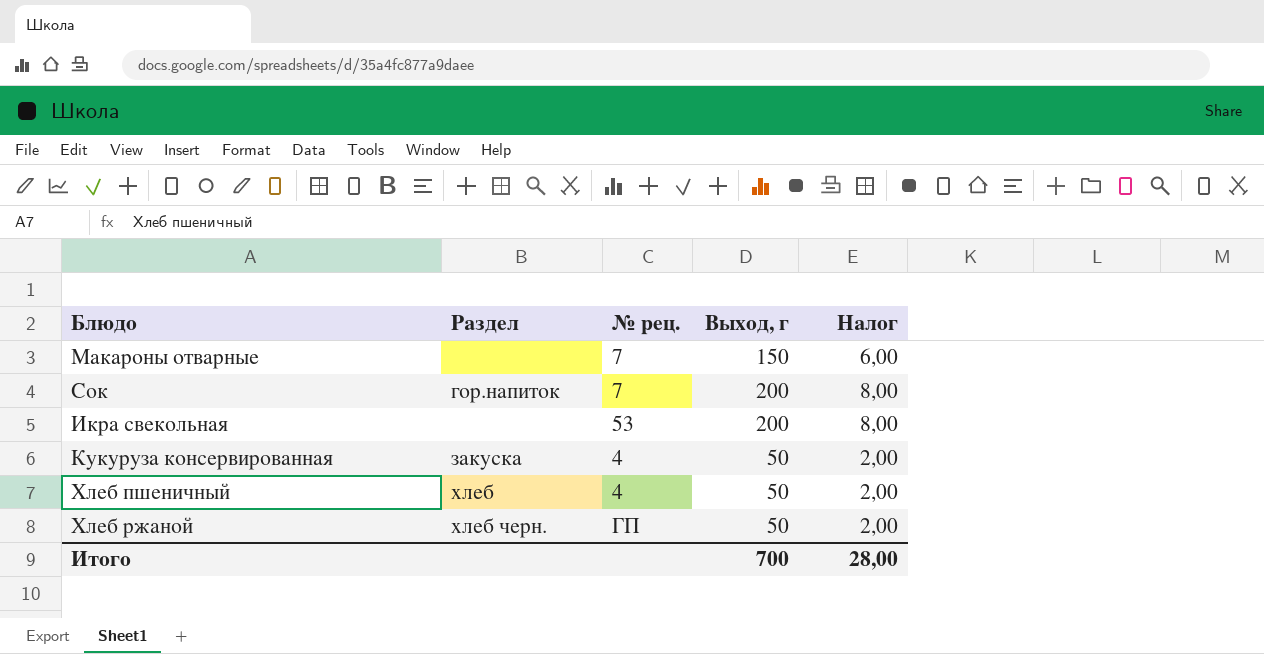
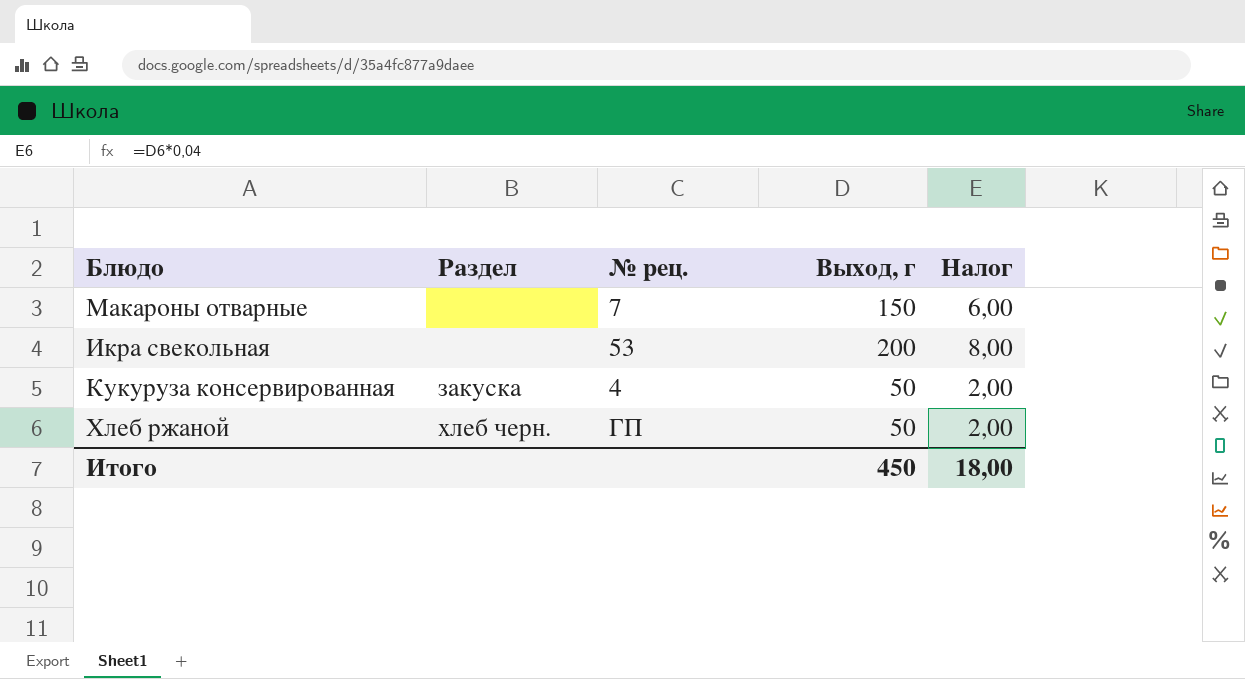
row Сок: гор.напиток | 7 | 200 | 8,00 -> none
row Хлеб пшеничный: хлеб | 4 | 50 | 2,00 -> none
Итого | Выход, г: 700 -> 450
Итого | Налог: 28,00 -> 18,00

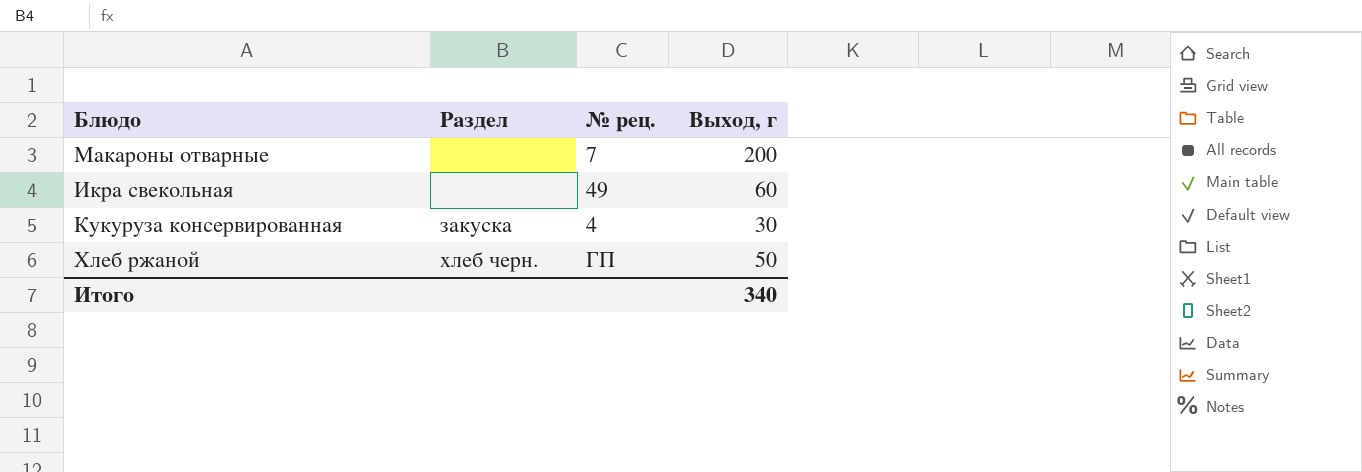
column Налог | formula: [Выход, г] * 0,04 -> none
Макароны отварные | Выход, г: 150 -> 200
Икра свекольная | № рец.: 53 -> 49
Икра свекольная | Выход, г: 200 -> 60
Кукуруза консервированная | Выход, г: 50 -> 30
Итого | Выход, г: 450 -> 340

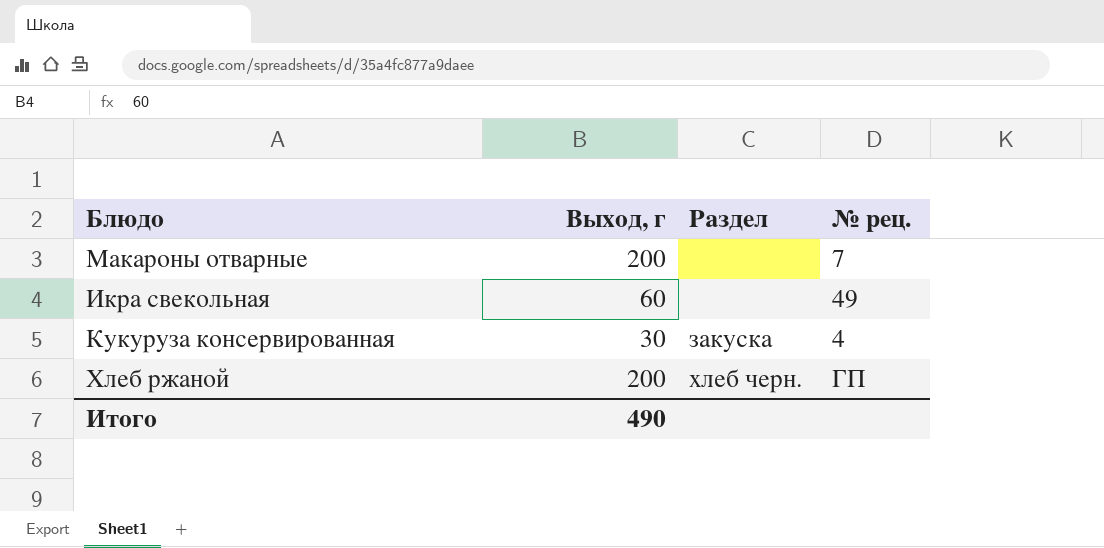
column Выход, г | position: 4 -> 2
Хлеб ржаной | Выход, г: 50 -> 200
Итого | Выход, г: 340 -> 490

